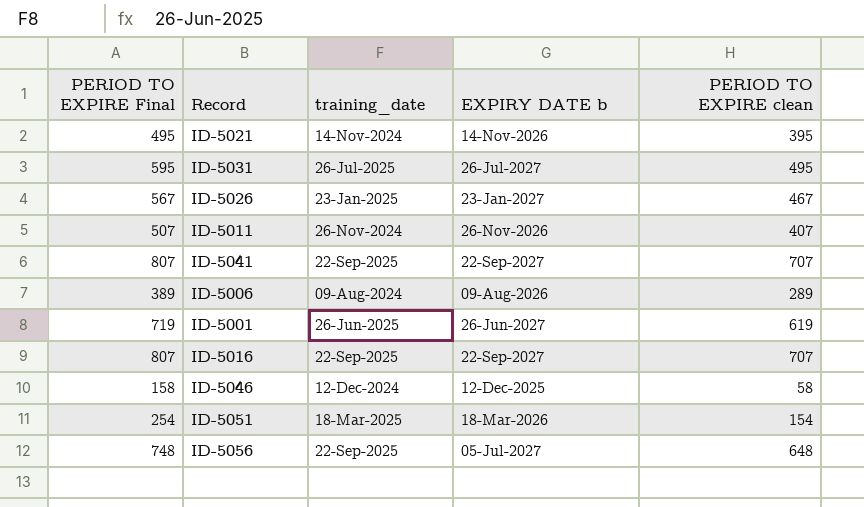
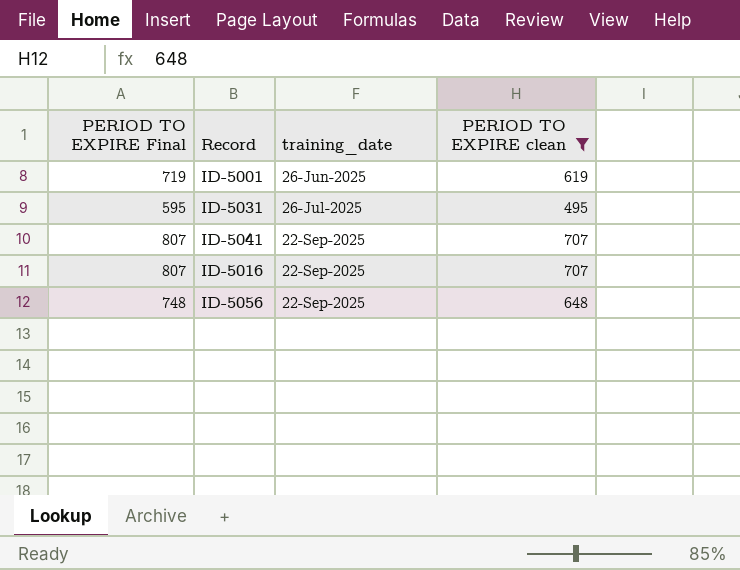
filter: none -> PERIOD TO EXPIRE clean >= 495
row order: none -> training_date ascending
column EXPIRY DATE b | position: 4 -> none

